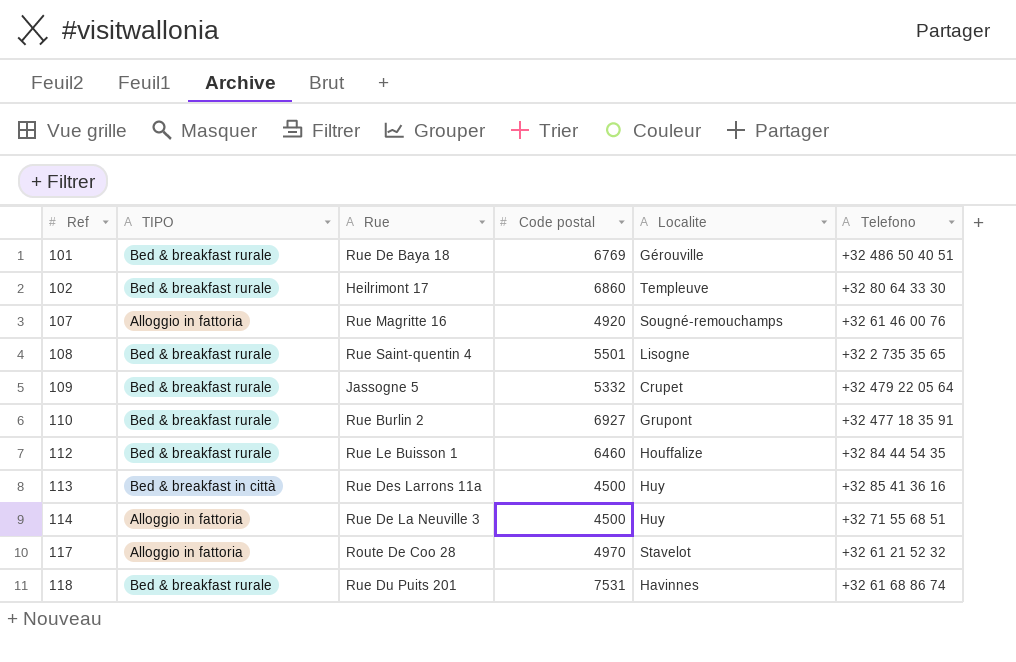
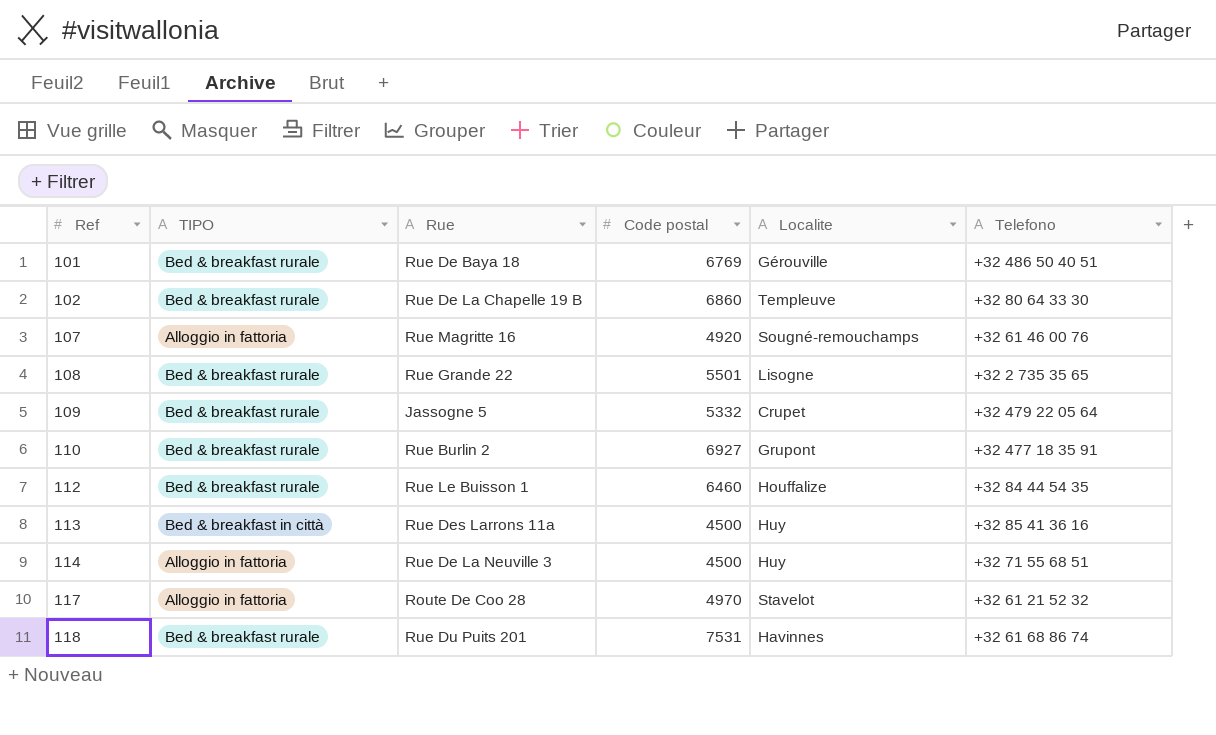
102 | Rue: Heilrimont 17 -> Rue De La Chapelle 19 B
108 | Rue: Rue Saint-quentin 4 -> Rue Grande 22

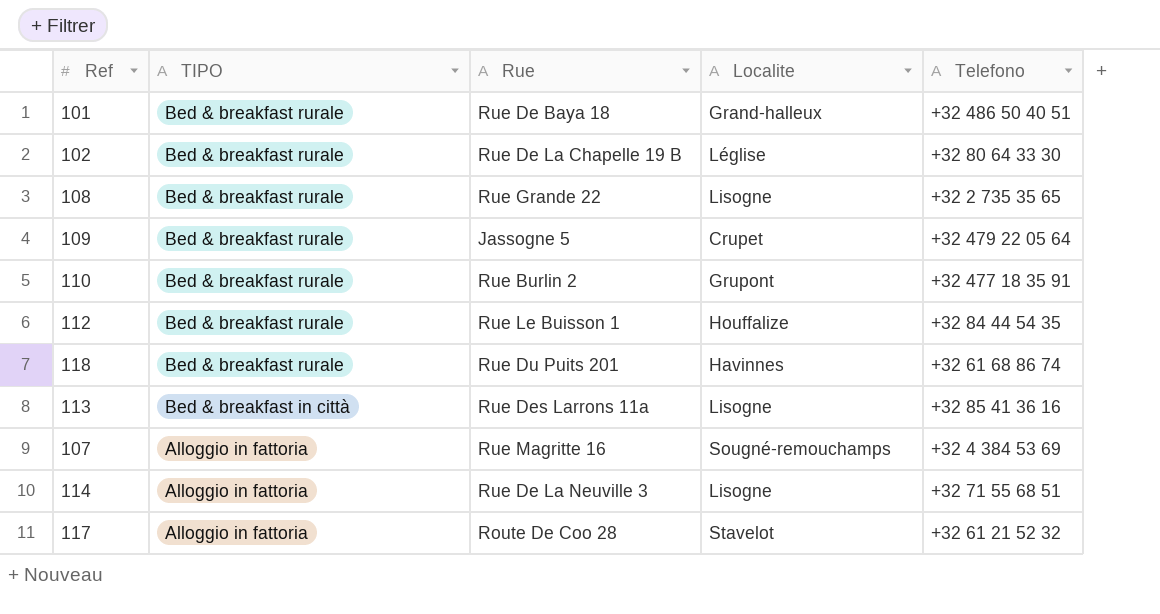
row order: Ref ascending -> TIPO descending
column Code postal | position: 4 -> none
101 | Localite: Gérouville -> Grand-halleux
102 | Localite: Templeuve -> Léglise
113 | Localite: Huy -> Lisogne
107 | Telefono: +32 61 46 00 76 -> +32 4 384 53 69
114 | Localite: Huy -> Lisogne

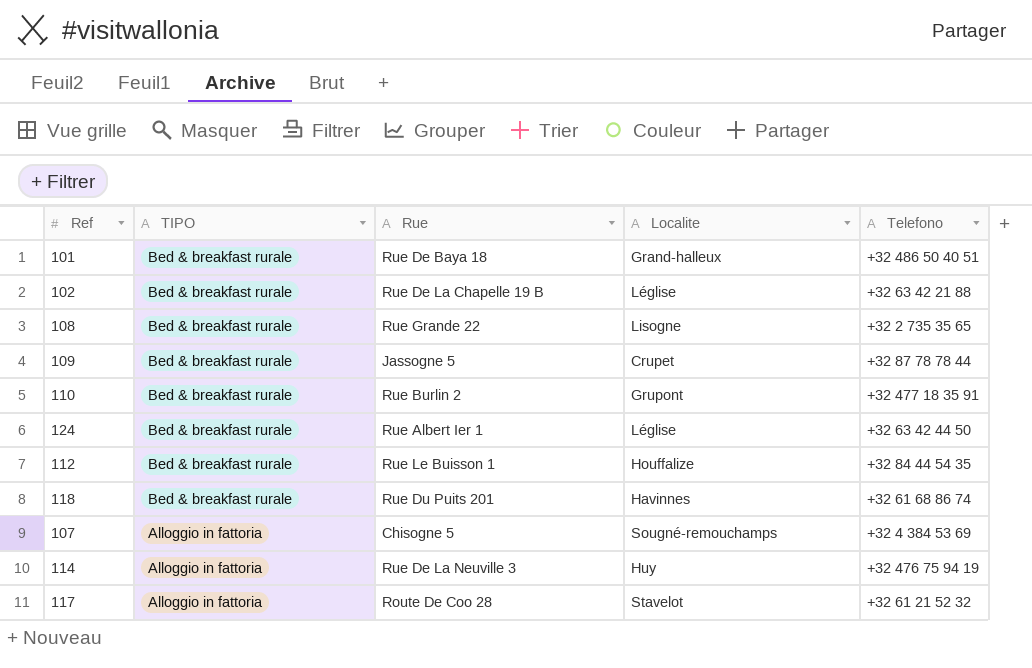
row 113: Bed & breakfast in città | Rue Des Larrons 11a | Lisogne | +32 85 41 36 16 -> none
102 | Telefono: +32 80 64 33 30 -> +32 63 42 21 88
109 | Telefono: +32 479 22 05 64 -> +32 87 78 78 44
row 124: none -> Bed & breakfast rurale | Rue Albert Ier 1 | Léglise | +32 63 42 44 50
107 | Rue: Rue Magritte 16 -> Chisogne 5
114 | Localite: Lisogne -> Huy
114 | Telefono: +32 71 55 68 51 -> +32 476 75 94 19

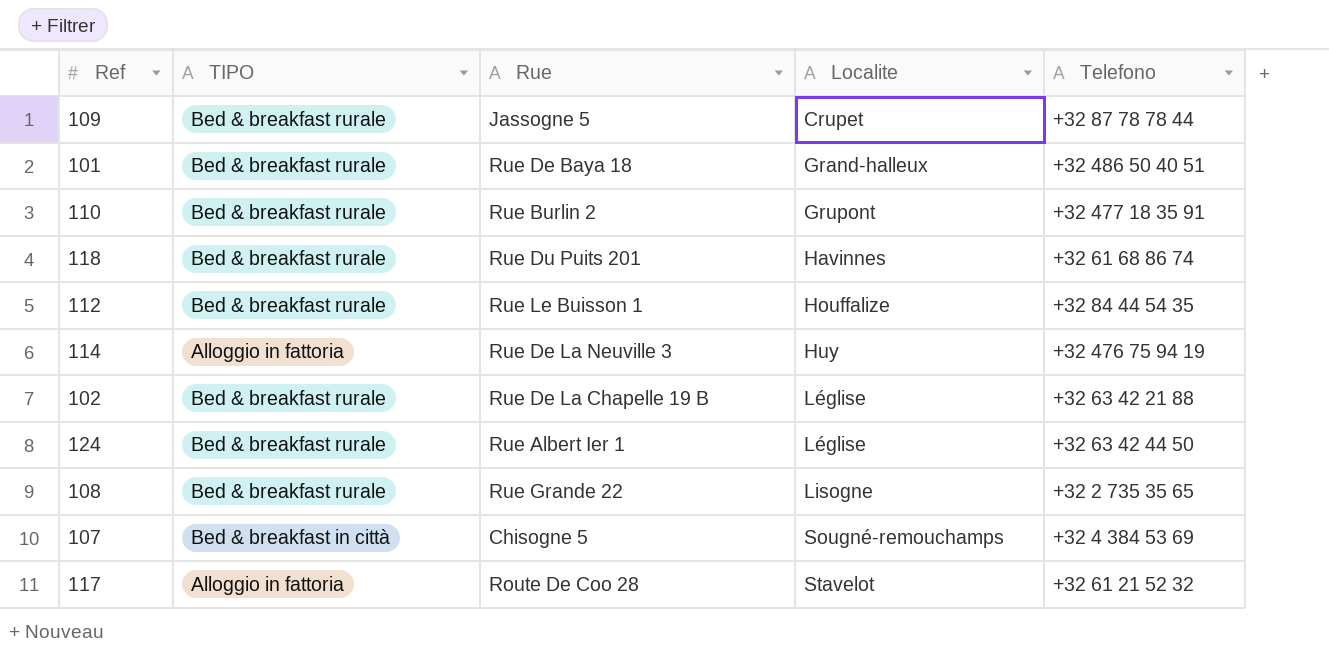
row order: TIPO descending -> Localite ascending
107 | TIPO: Alloggio in fattoria -> Bed & breakfast in città

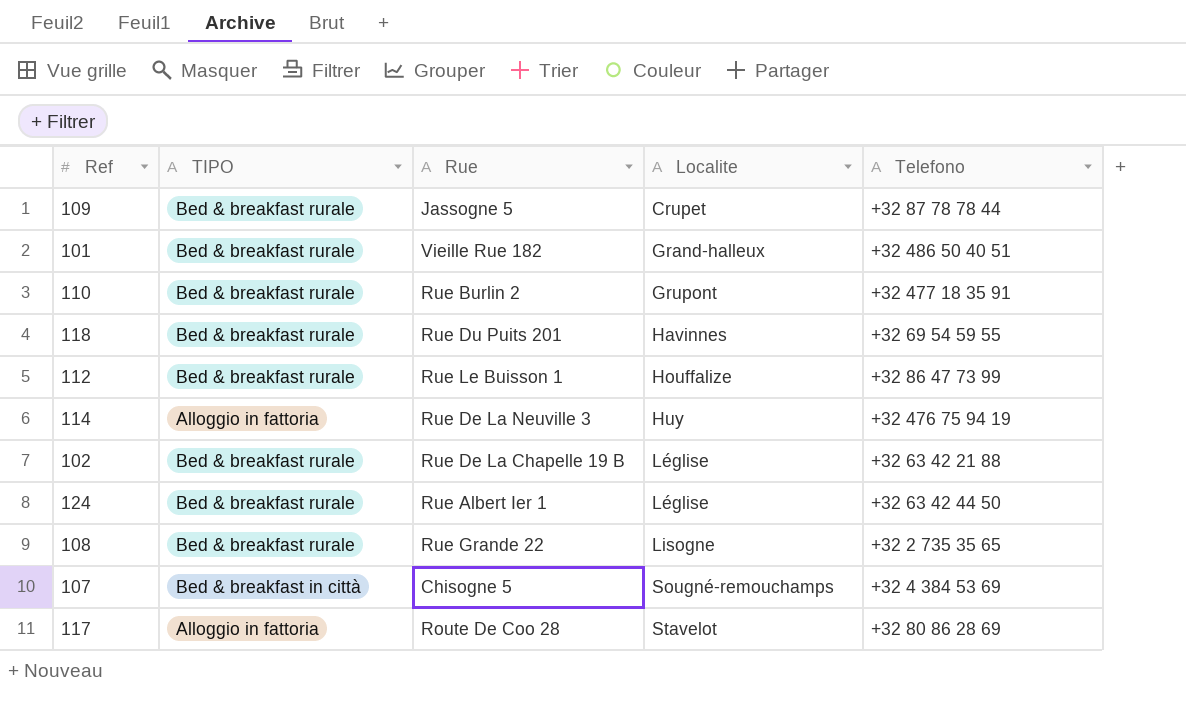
101 | Rue: Rue De Baya 18 -> Vieille Rue 182
118 | Telefono: +32 61 68 86 74 -> +32 69 54 59 55
112 | Telefono: +32 84 44 54 35 -> +32 86 47 73 99
117 | Telefono: +32 61 21 52 32 -> +32 80 86 28 69

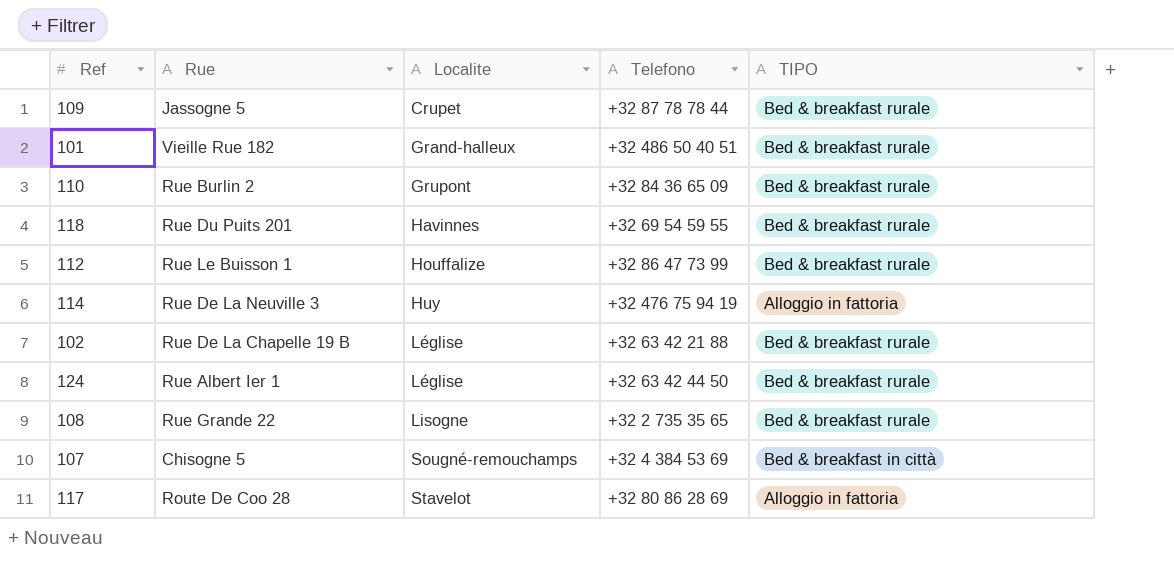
column TIPO | position: 2 -> 5
110 | Telefono: +32 477 18 35 91 -> +32 84 36 65 09

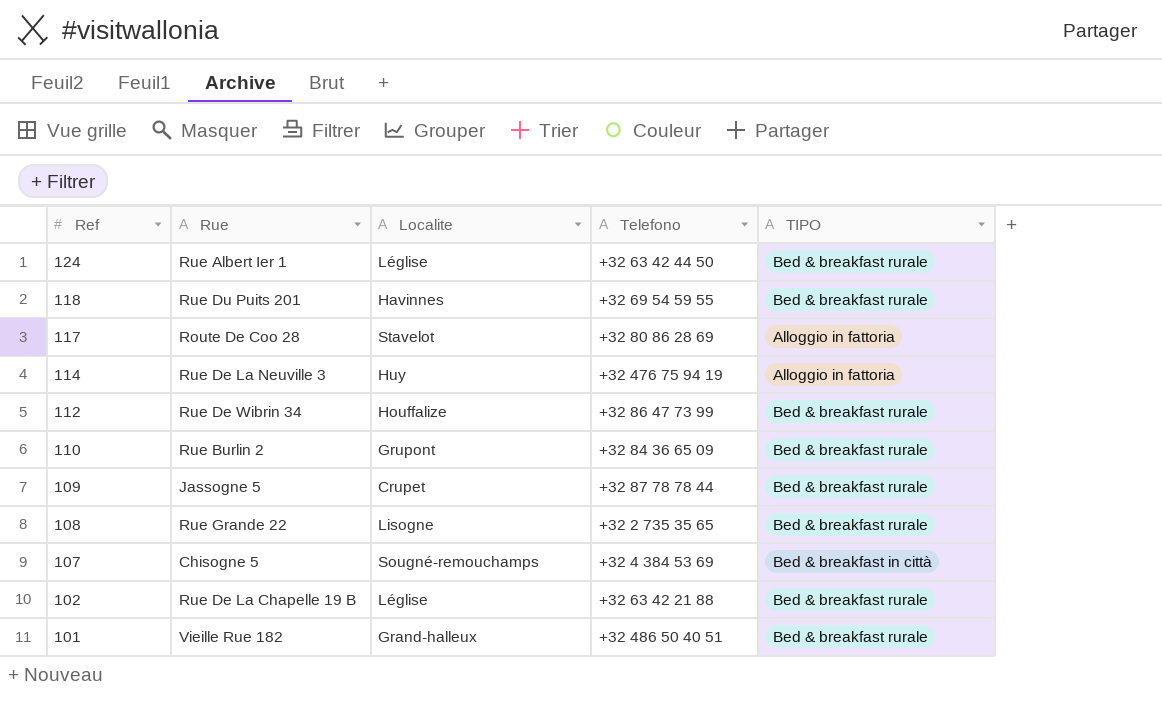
row order: Localite ascending -> Ref descending
112 | Rue: Rue Le Buisson 1 -> Rue De Wibrin 34

